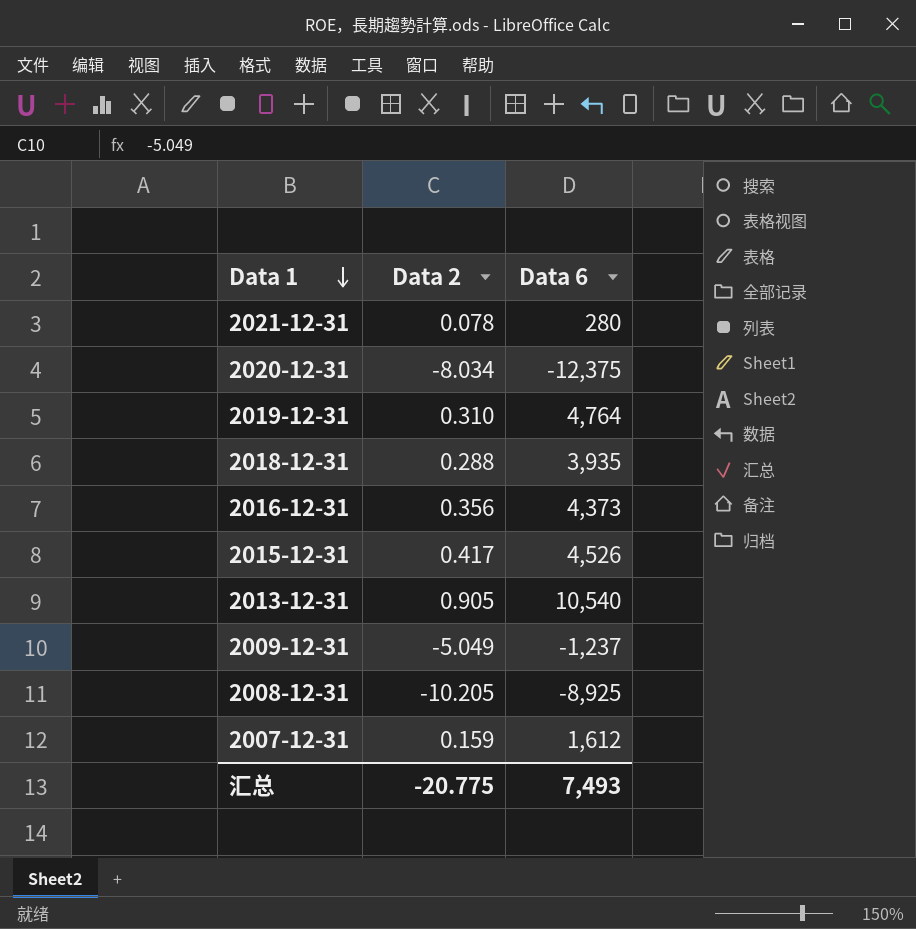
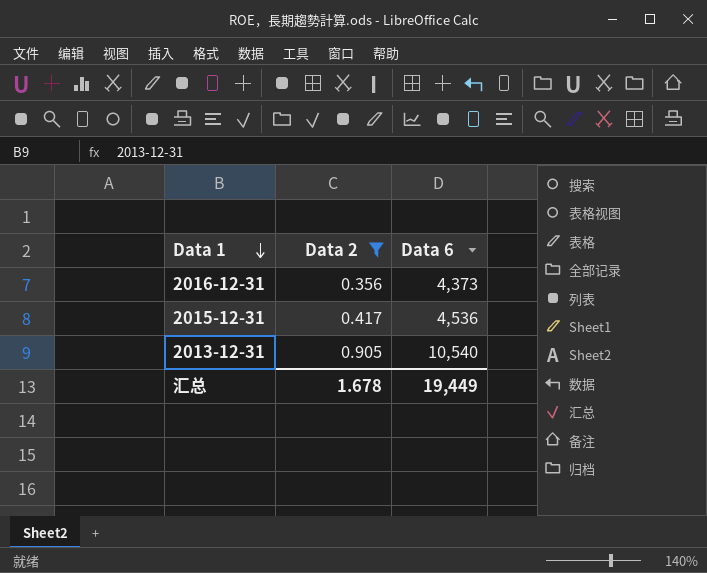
filter: none -> Data 2 >= 0.356
2015-12-31 | Data 6: 4,526 -> 4,536
汇总 | Data 2: -20.775 -> 1.678
汇总 | Data 6: 7,493 -> 19,449

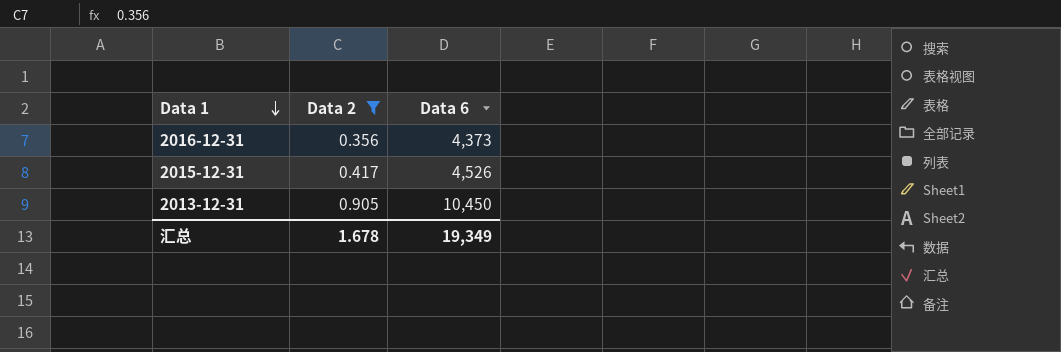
2015-12-31 | Data 6: 4,536 -> 4,526
2013-12-31 | Data 6: 10,540 -> 10,450
汇总 | Data 6: 19,449 -> 19,349

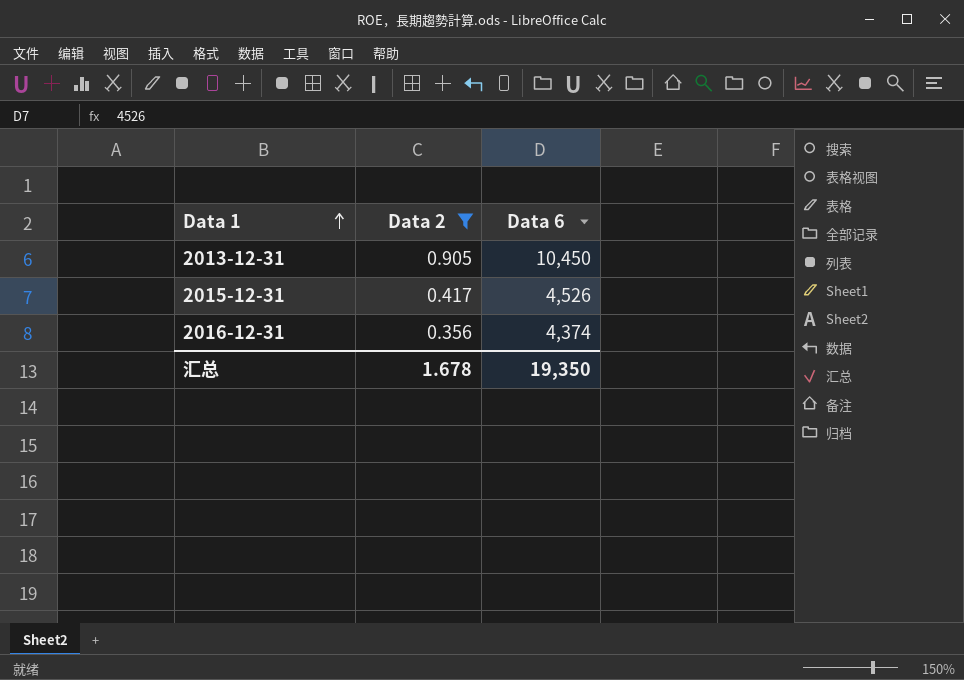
row order: Data 1 descending -> Data 1 ascending
2016-12-31 | Data 6: 4,373 -> 4,374
汇总 | Data 6: 19,349 -> 19,350

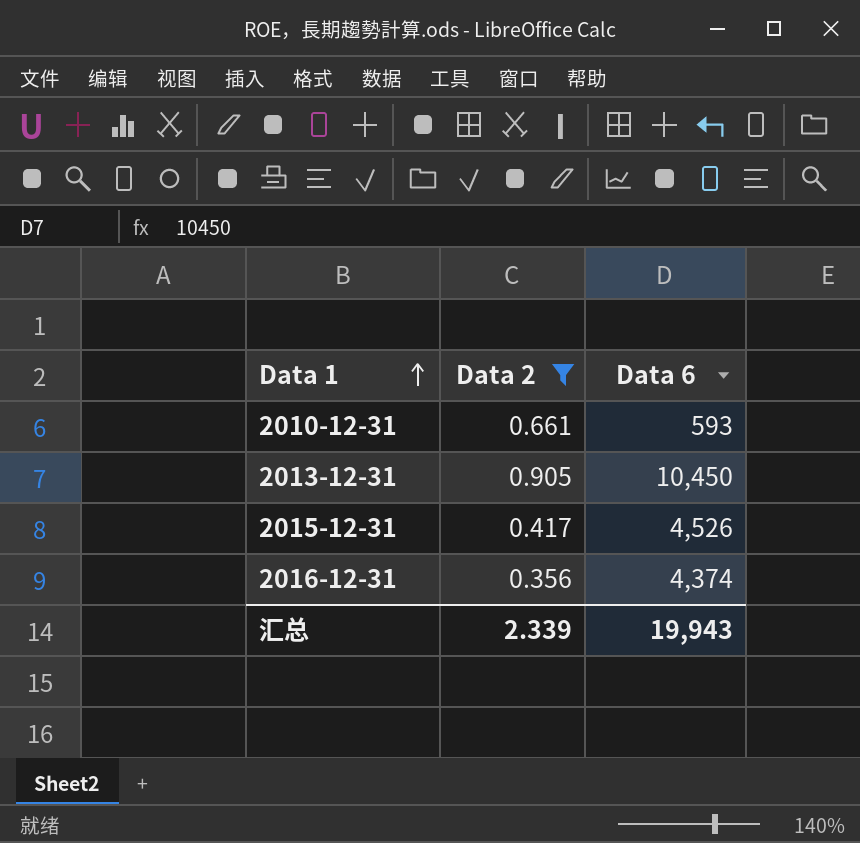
row 2010-12-31: none -> 0.661 | 593
汇总 | Data 2: 1.678 -> 2.339
汇总 | Data 6: 19,350 -> 19,943

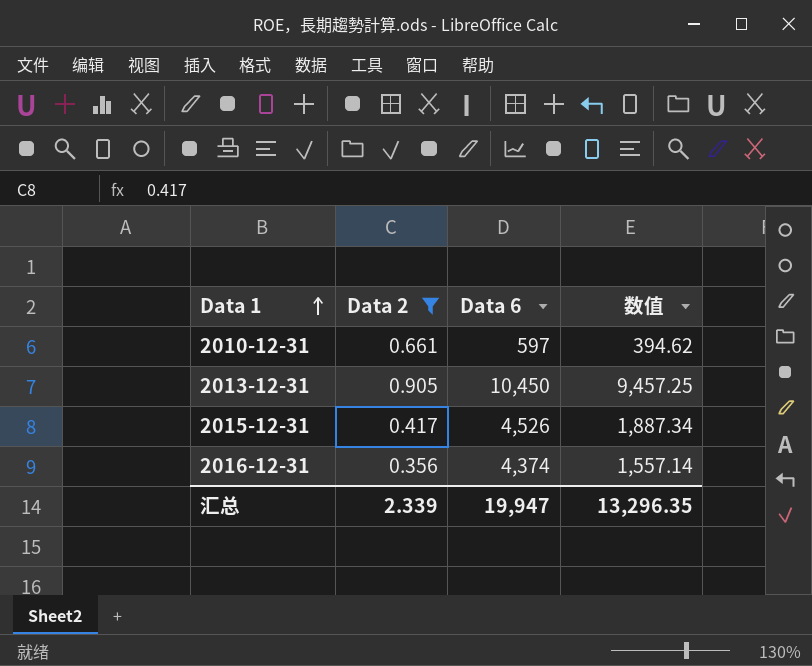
column 数值 | formula: none -> [Data 2] * [Data 6]
2010-12-31 | Data 6: 593 -> 597
汇总 | Data 6: 19,943 -> 19,947

